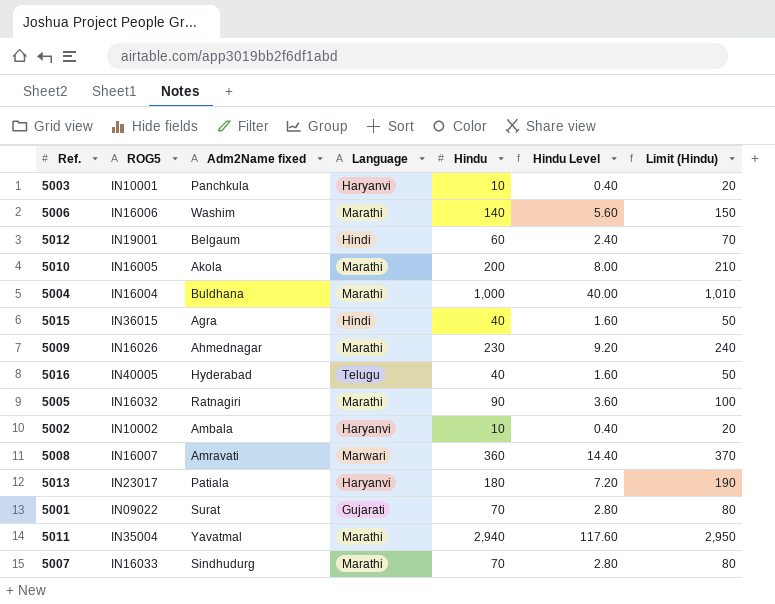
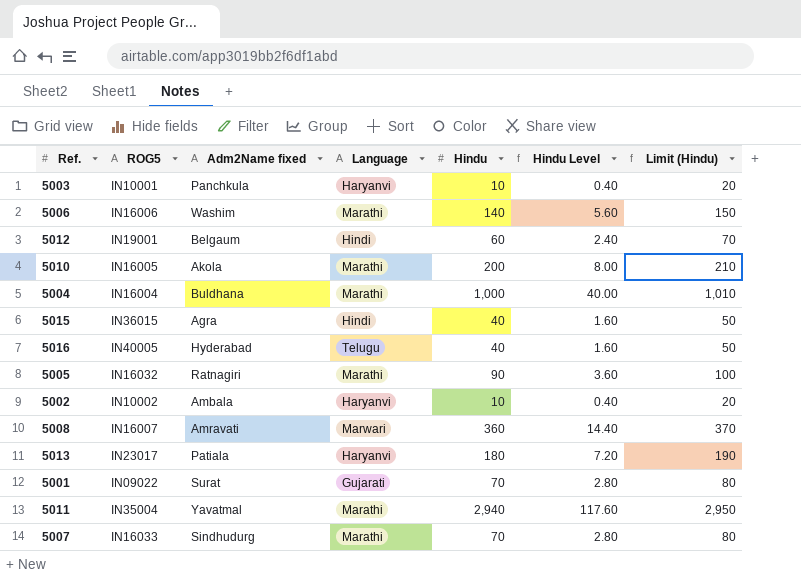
row 5009: IN16026 | Ahmednagar | Marathi | 230 | 9.20 | 240 -> none

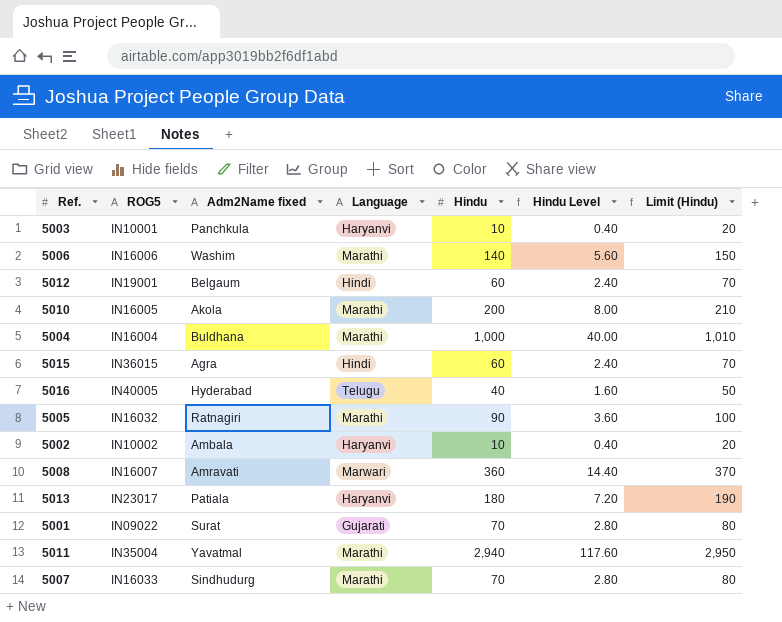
5015 | Hindu: 40 -> 60
5015 | Hindu Level: 1.60 -> 2.40
5015 | Limit (Hindu): 50 -> 70

